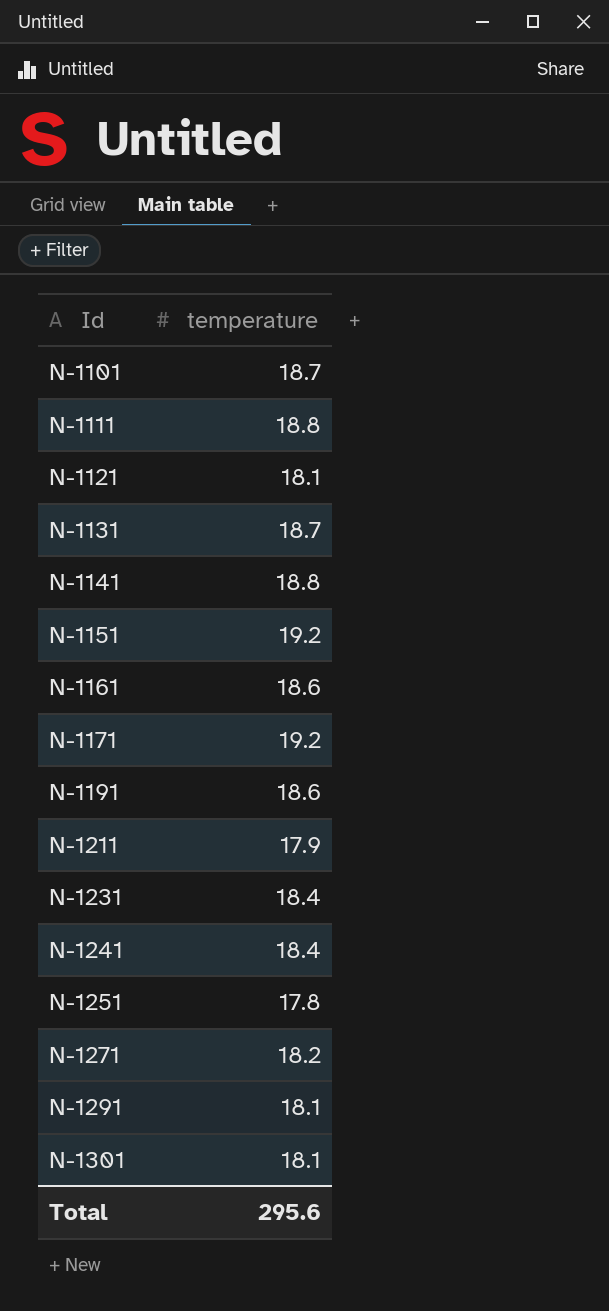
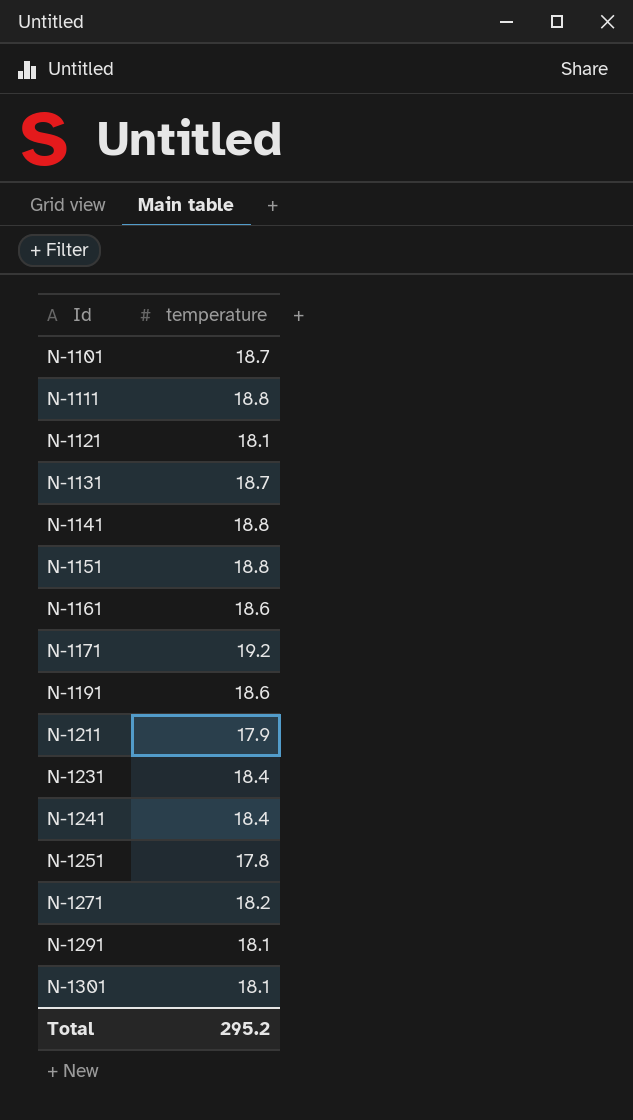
N-1151 | temperature: 19.2 -> 18.8
Total | temperature: 295.6 -> 295.2

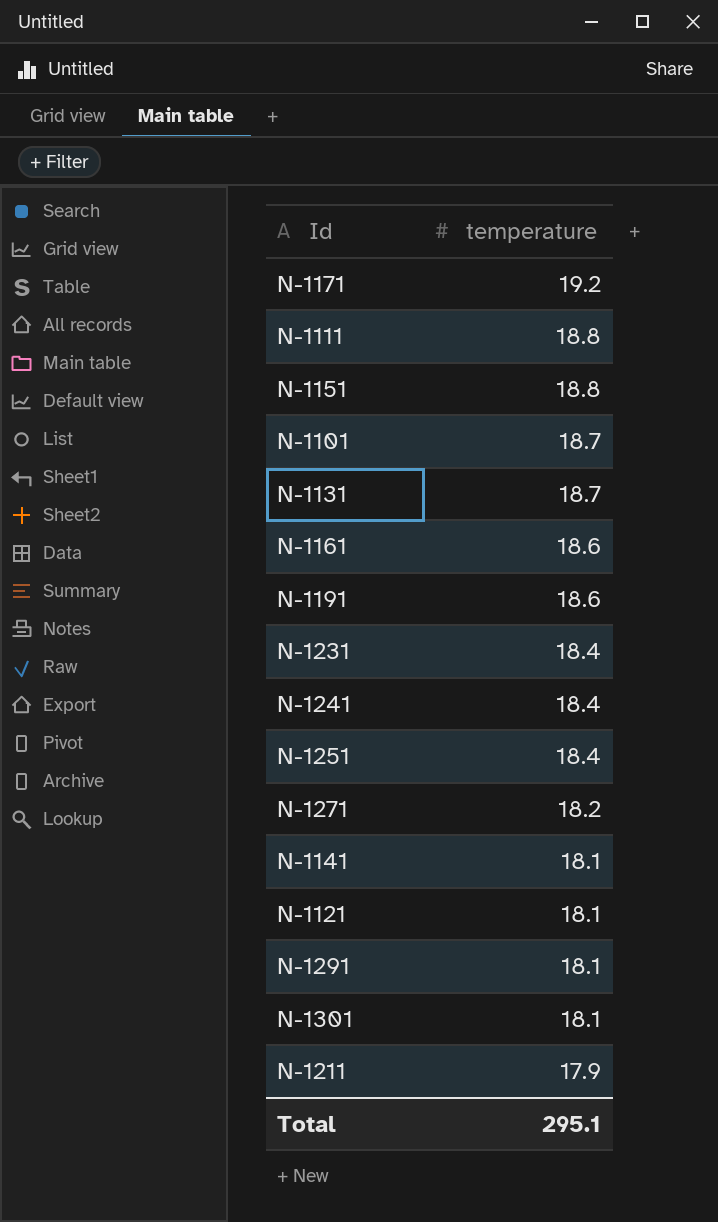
row order: Id ascending -> temperature descending
N-1251 | temperature: 17.8 -> 18.4
N-1141 | temperature: 18.8 -> 18.1
Total | temperature: 295.2 -> 295.1

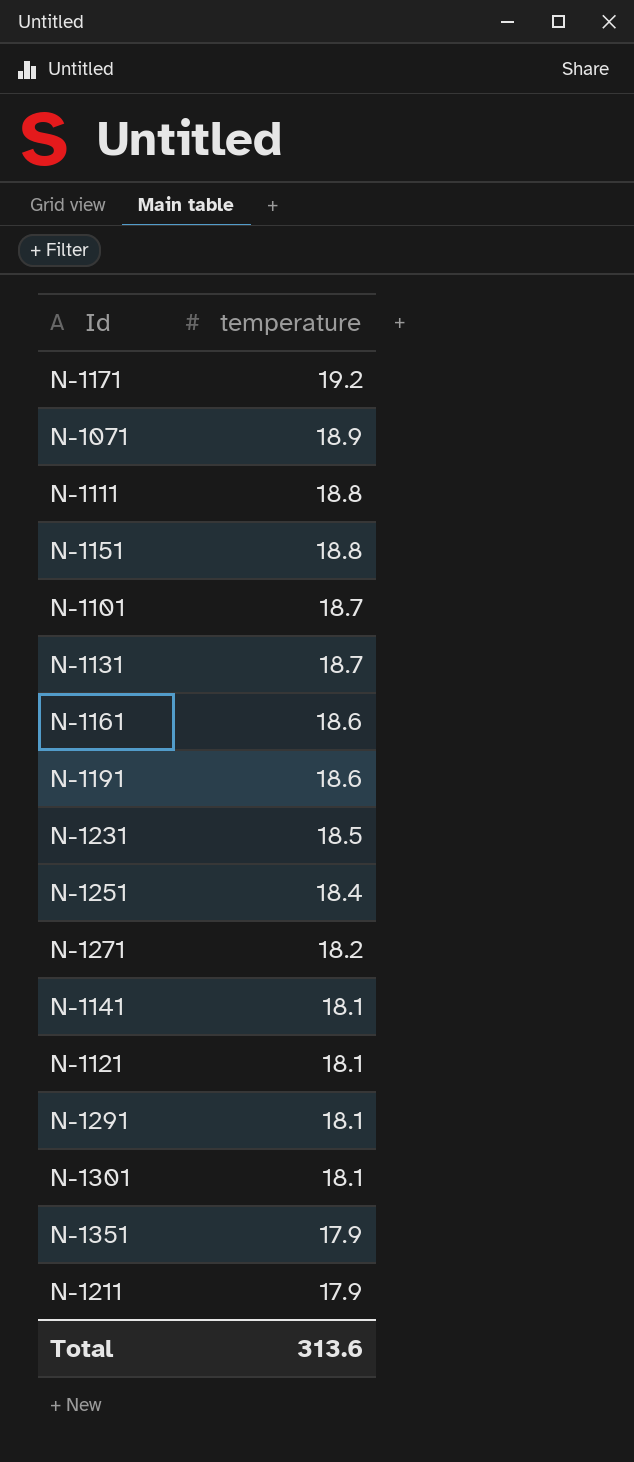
row N-1241: 18.4 -> none
row N-1071: none -> 18.9
N-1231 | temperature: 18.4 -> 18.5
row N-1351: none -> 17.9
Total | temperature: 295.1 -> 313.6

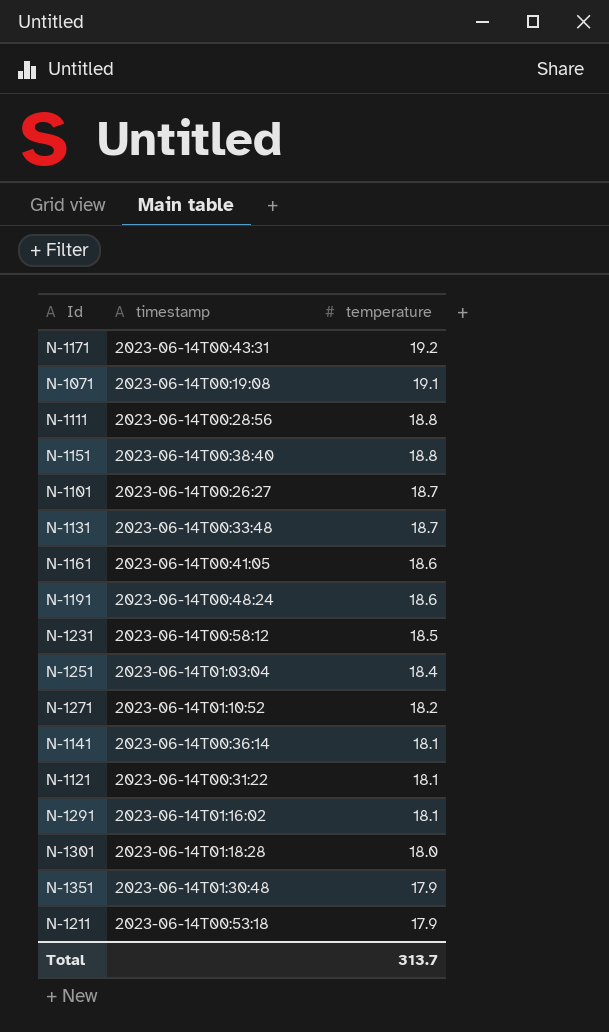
column timestamp | position: none -> 2
N-1071 | temperature: 18.9 -> 19.1
N-1301 | temperature: 18.1 -> 18.0
Total | temperature: 313.6 -> 313.7

